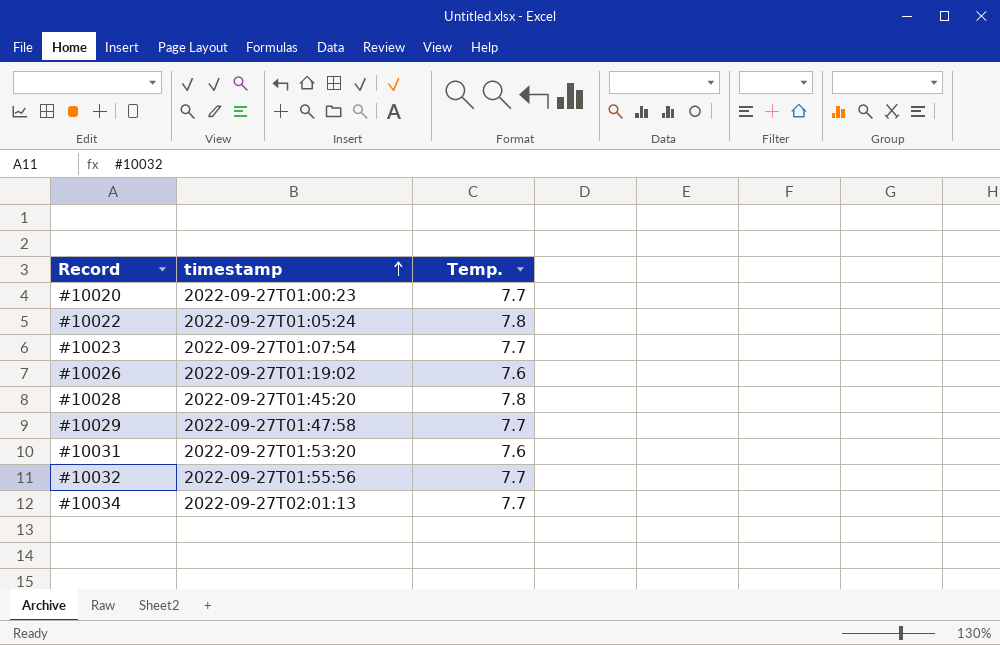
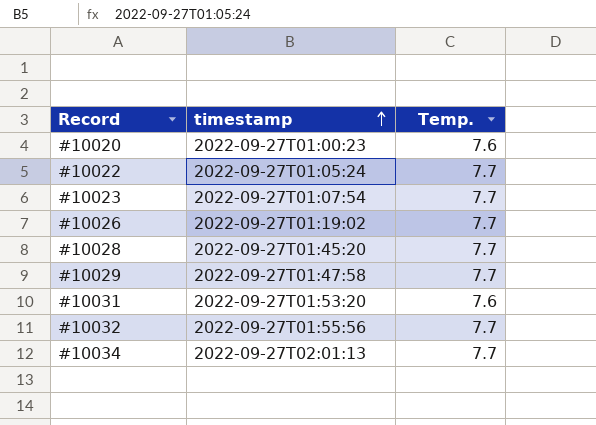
#10020 | Temp.: 7.7 -> 7.6
#10022 | Temp.: 7.8 -> 7.7
#10026 | Temp.: 7.6 -> 7.7
#10028 | Temp.: 7.8 -> 7.7

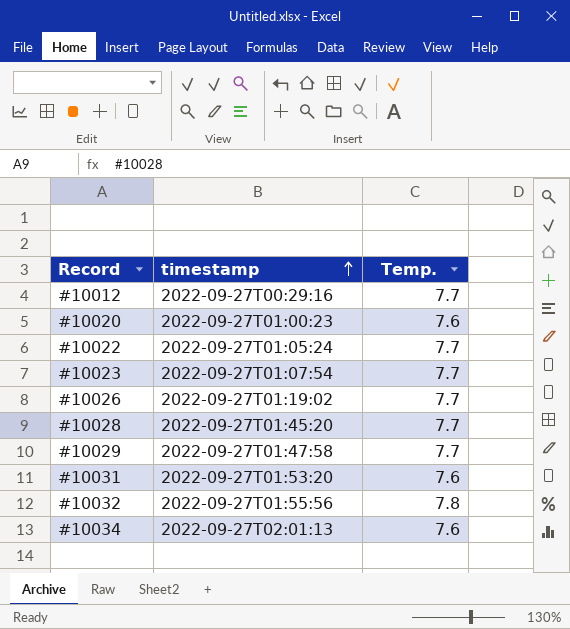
row #10012: none -> 2022-09-27T00:29:16 | 7.7
#10032 | Temp.: 7.7 -> 7.8
#10034 | Temp.: 7.7 -> 7.6

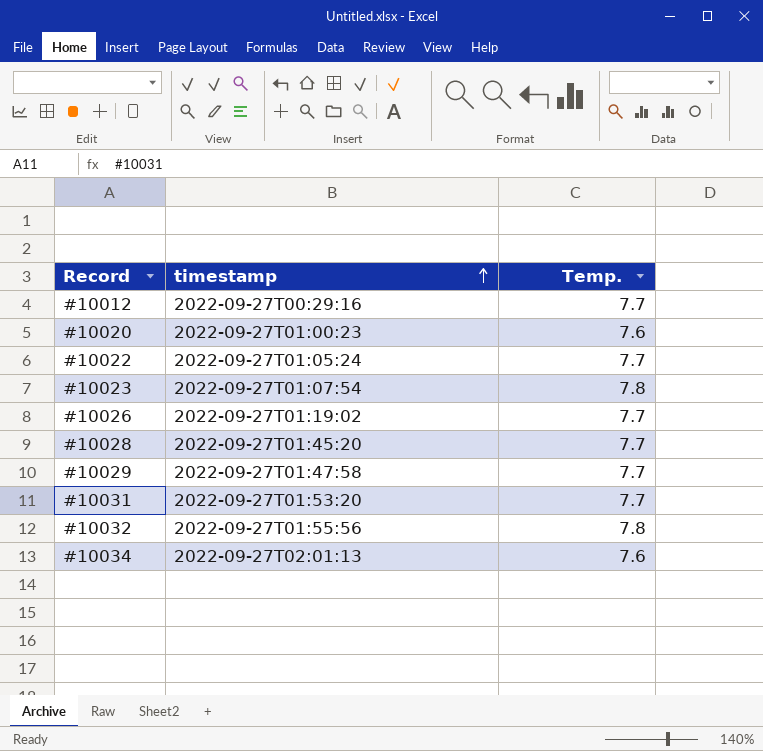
#10023 | Temp.: 7.7 -> 7.8
#10031 | Temp.: 7.6 -> 7.7

